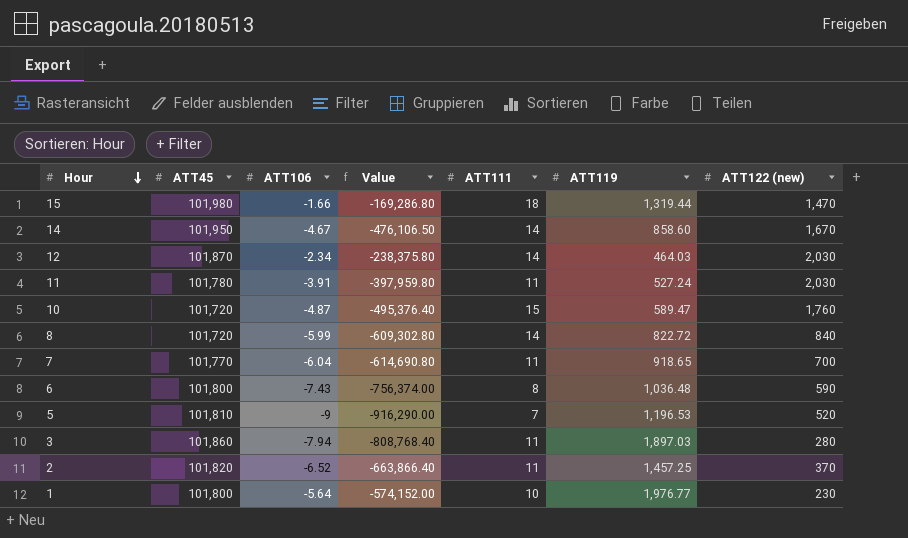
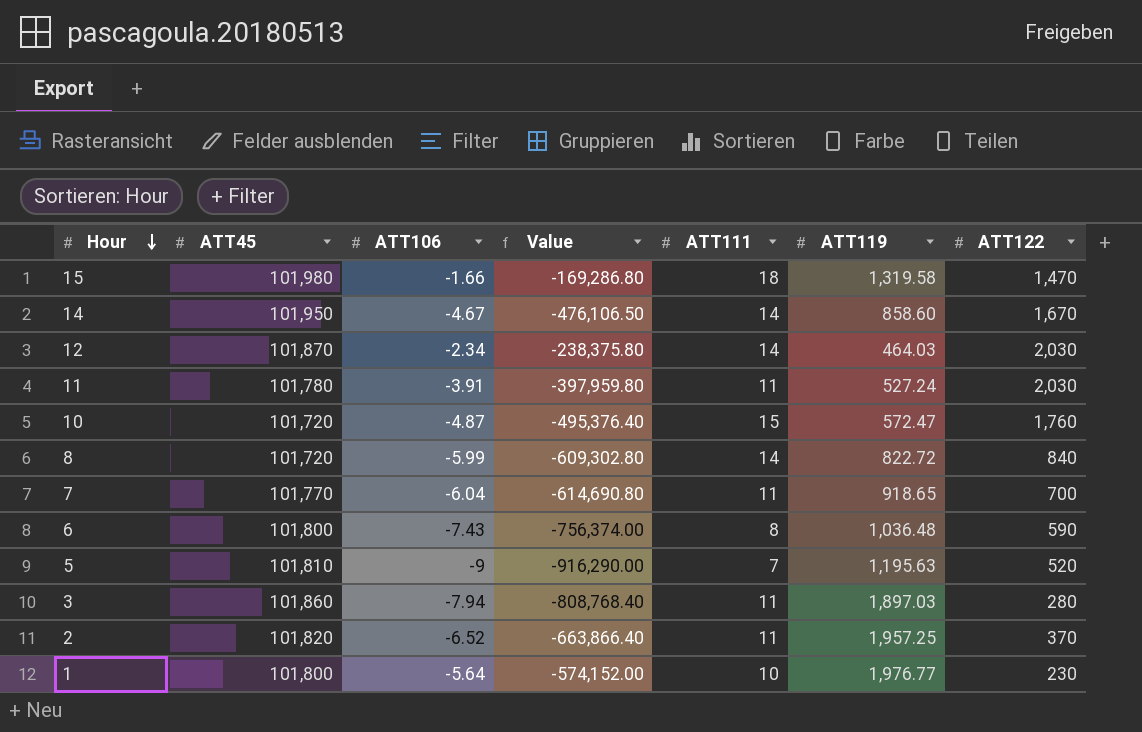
column name: ATT122 (new) -> ATT122
15 | ATT119: 1,319.44 -> 1,319.58
10 | ATT119: 589.47 -> 572.47
5 | ATT119: 1,196.53 -> 1,195.63
2 | ATT119: 1,457.25 -> 1,957.25

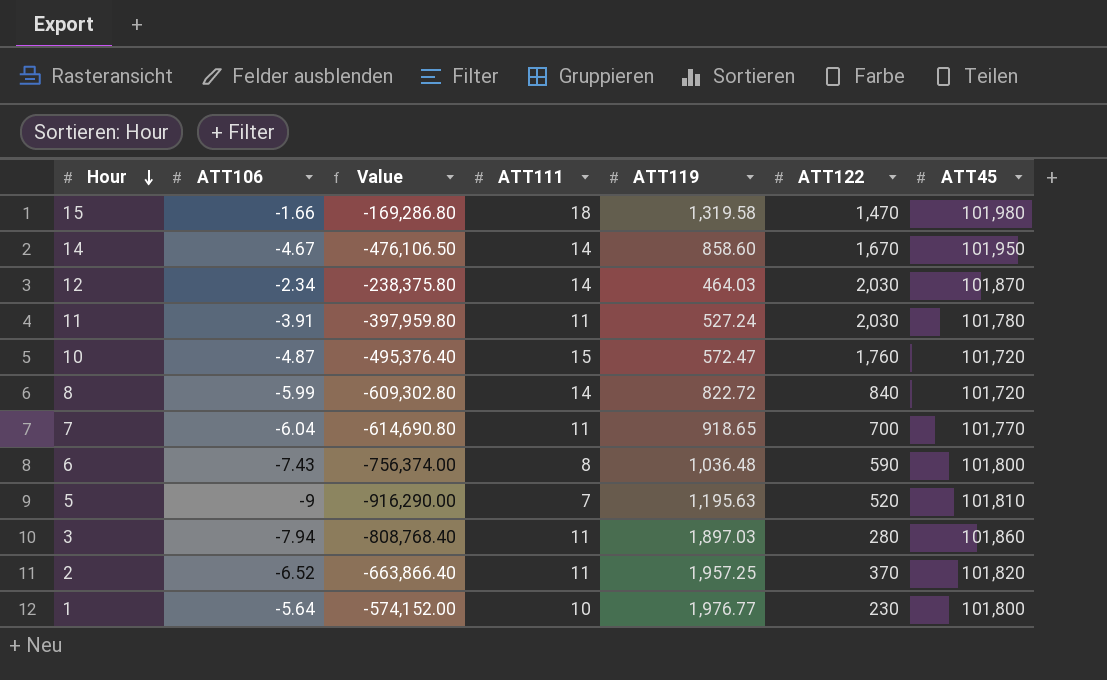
column ATT45 | position: 2 -> 7

